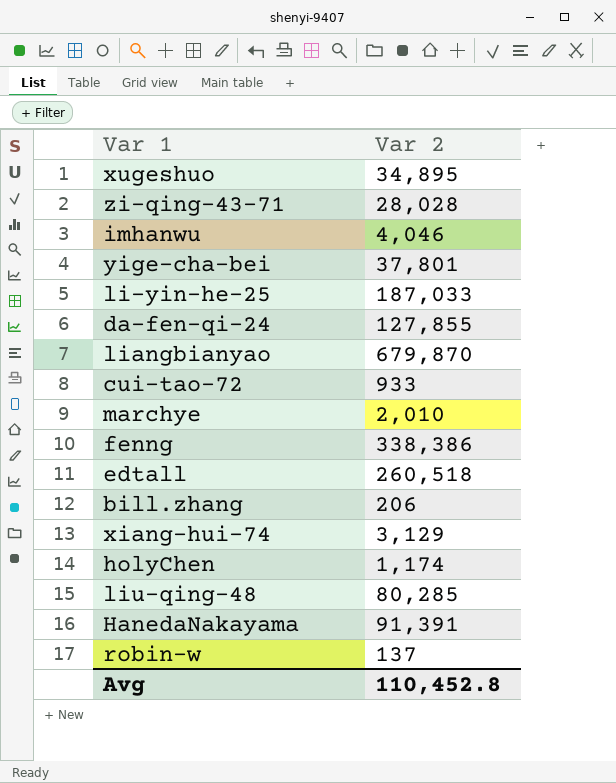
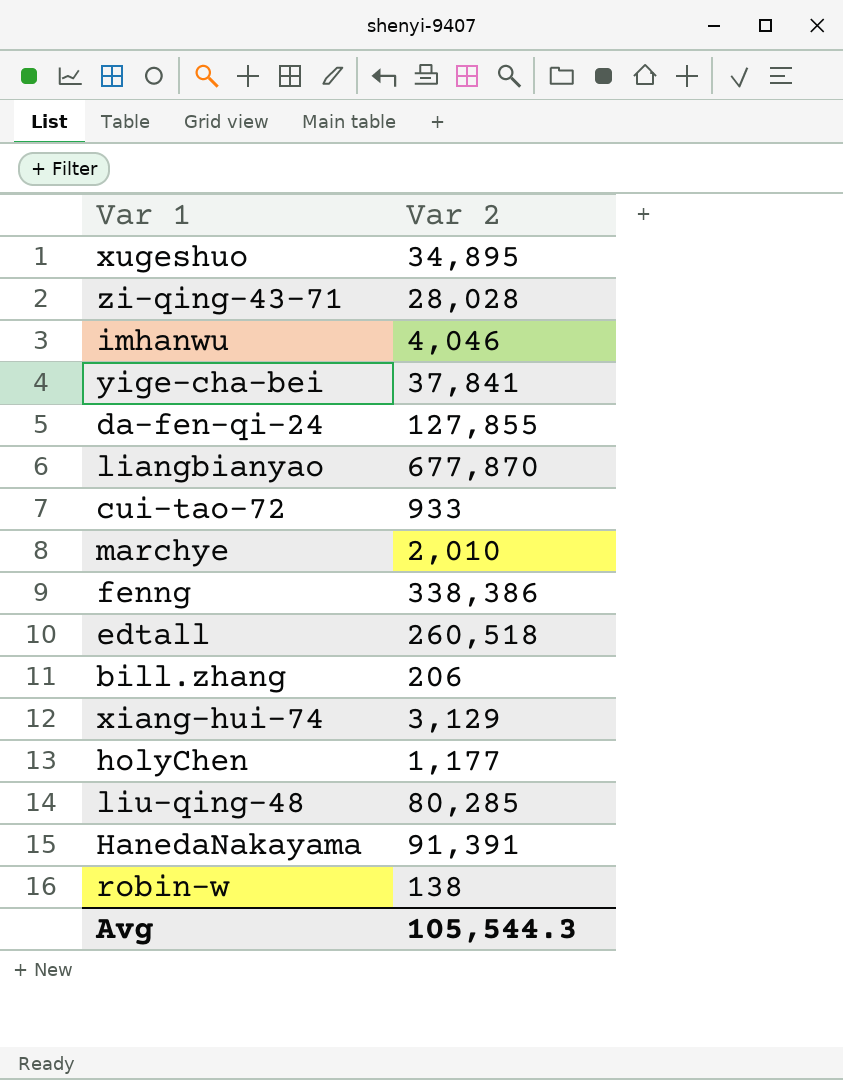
row li-yin-he-25: 187,033 -> none
yige-cha-bei | Var 2: 37,801 -> 37,841
liangbianyao | Var 2: 679,870 -> 677,870
holyChen | Var 2: 1,174 -> 1,177
robin-w | Var 2: 137 -> 138
Avg | Var 2: 110,452.8 -> 105,544.3

